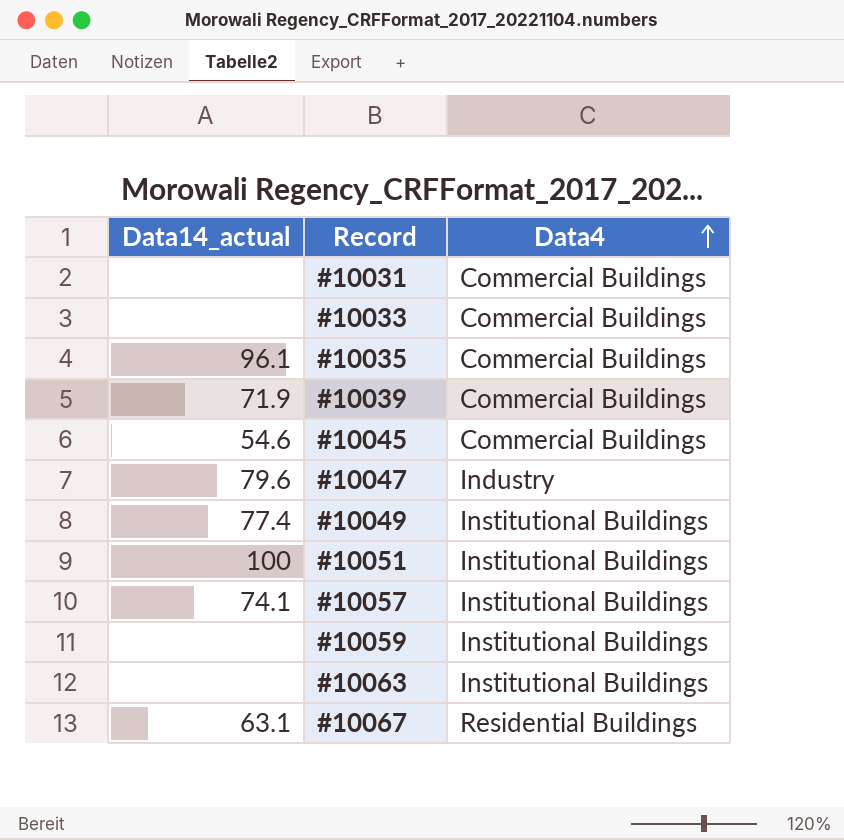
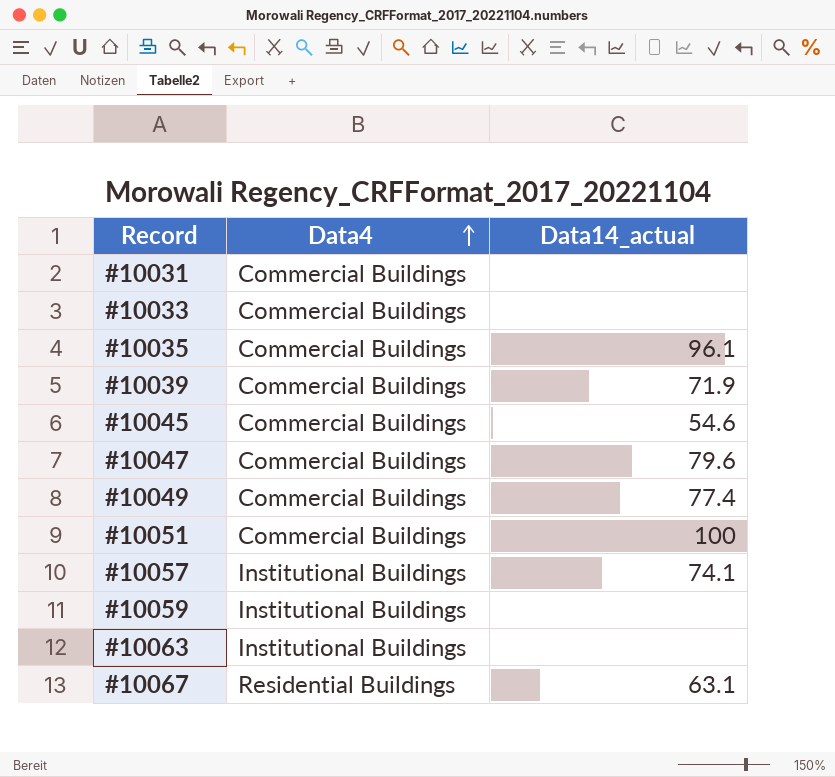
column Data14_actual | position: 1 -> 3
#10047 | Data4: Industry -> Commercial Buildings
#10049 | Data4: Institutional Buildings -> Commercial Buildings
#10051 | Data4: Institutional Buildings -> Commercial Buildings

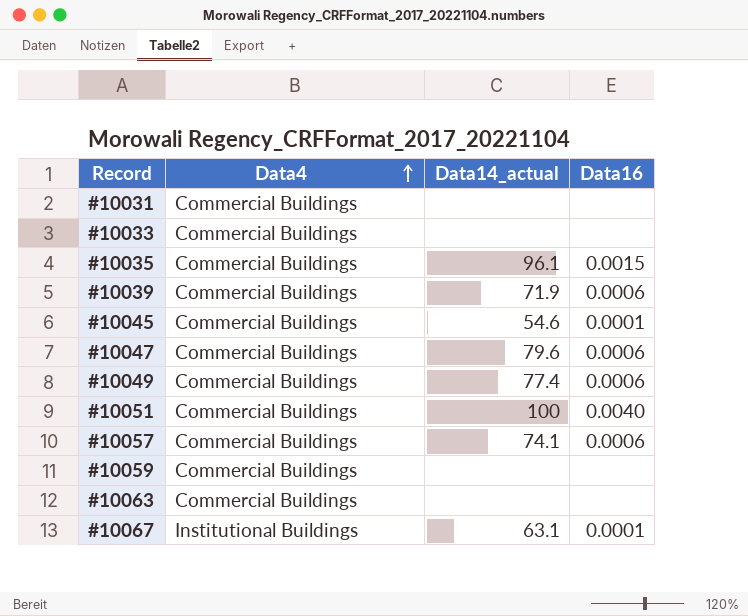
column Data16 | position: none -> 4
#10057 | Data4: Institutional Buildings -> Commercial Buildings
#10059 | Data4: Institutional Buildings -> Commercial Buildings
#10063 | Data4: Institutional Buildings -> Commercial Buildings
#10067 | Data4: Residential Buildings -> Institutional Buildings

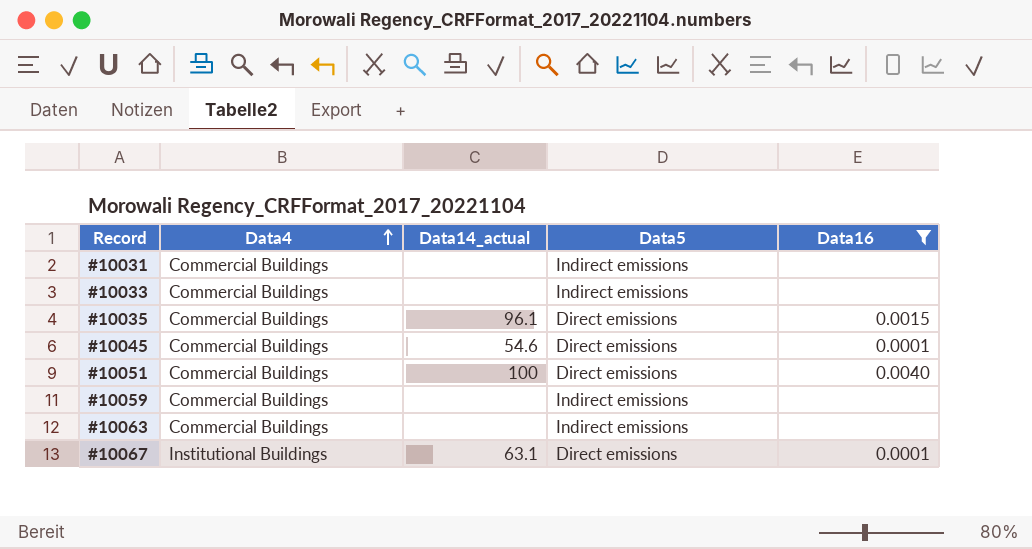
filter: none -> Data16 != 0.0006
column Data5 | position: none -> 4

